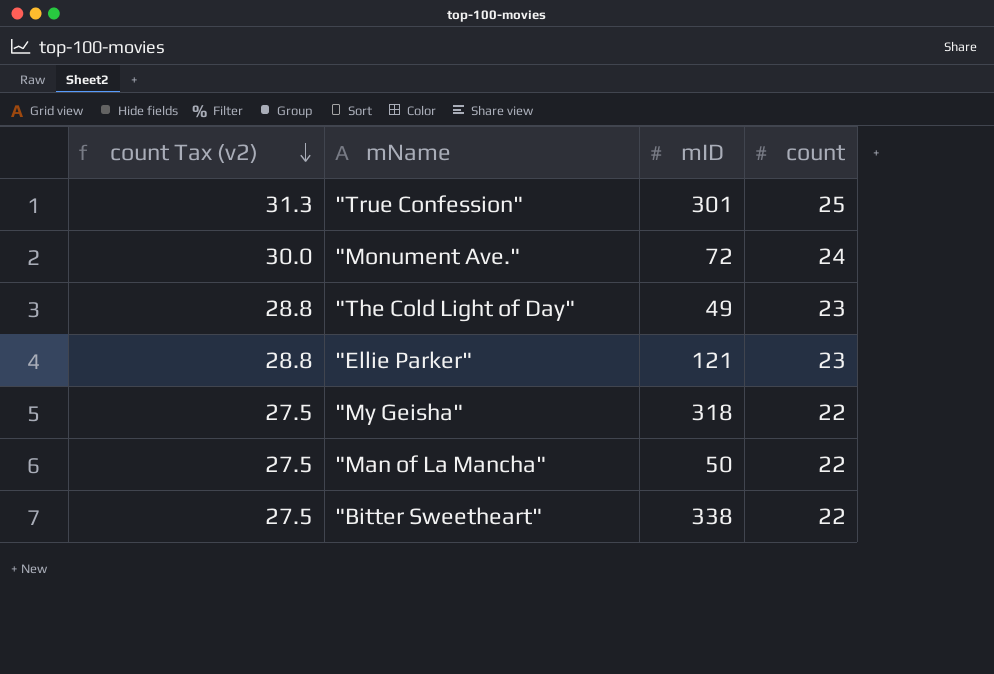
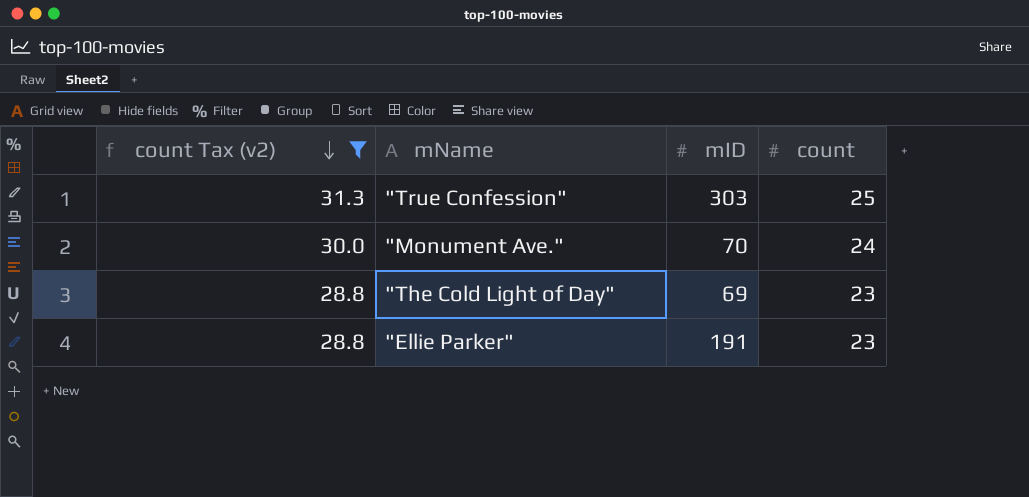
filter: none -> count Tax (v2) != 27.5
"True Confession" | mID: 301 -> 303
"Monument Ave." | mID: 72 -> 70
"The Cold Light of Day" | mID: 49 -> 69
"Ellie Parker" | mID: 121 -> 191

